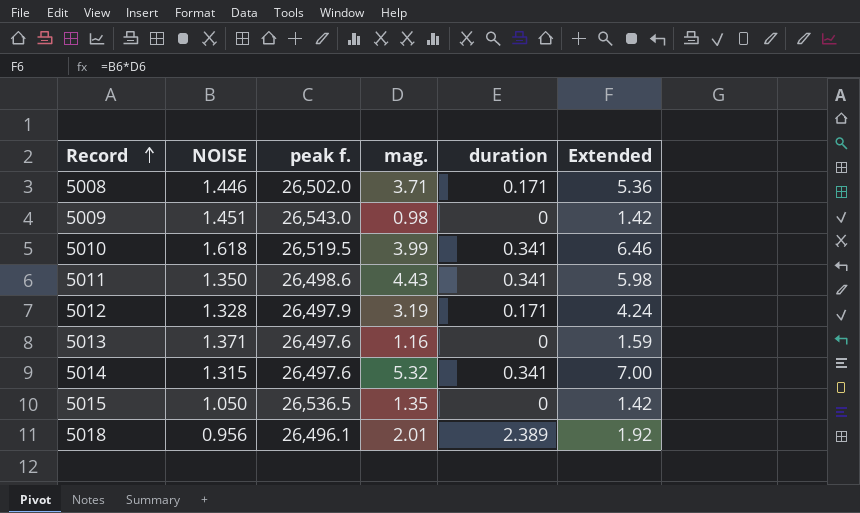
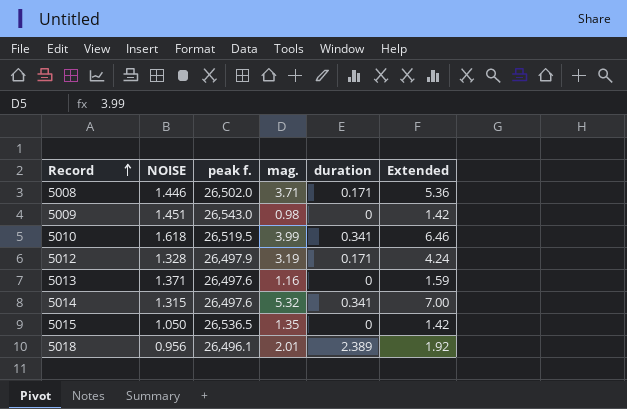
row 5011: 1.350 | 26,498.6 | 4.43 | 0.341 | 5.98 -> none

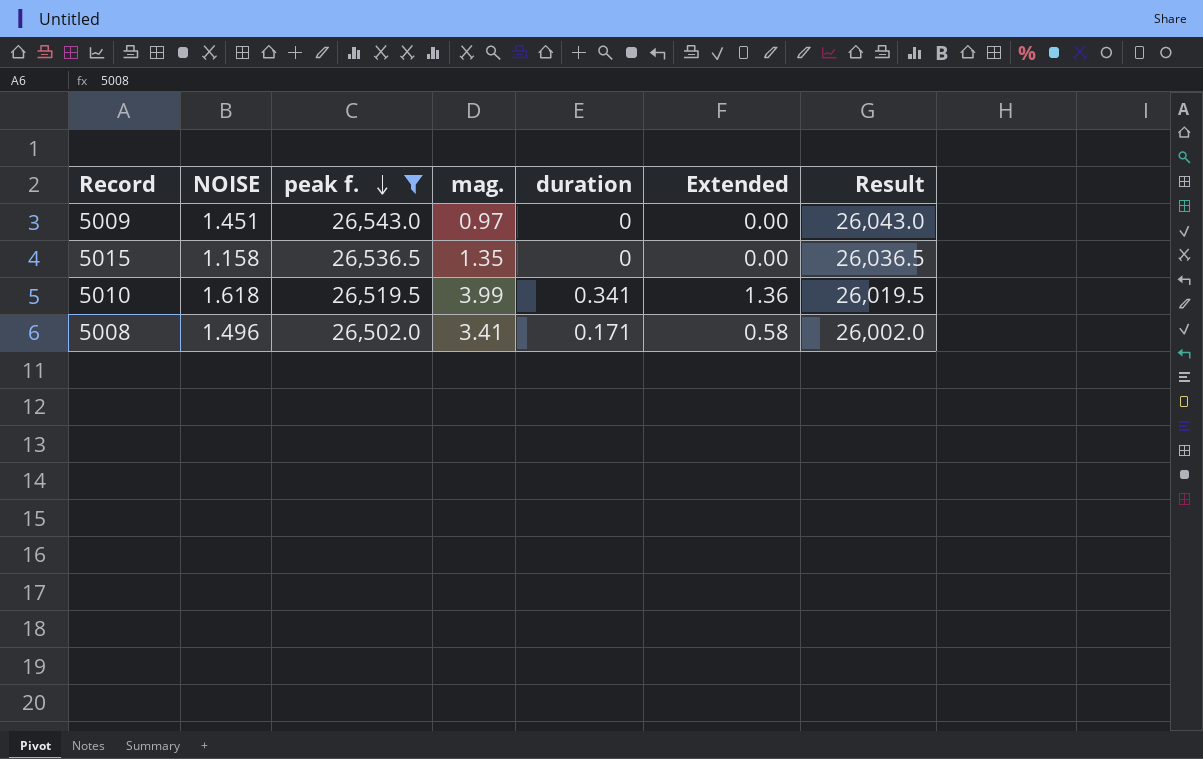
filter: none -> peak f. >= 26,502.0
row order: Record ascending -> peak f. descending
column Extended | formula: [NOISE] * [mag.] -> [mag.] * [duration]
column Result | formula: none -> [peak f.] - 500
5009 | mag.: 0.98 -> 0.97
5015 | NOISE: 1.050 -> 1.158
5008 | NOISE: 1.446 -> 1.496
5008 | mag.: 3.71 -> 3.41

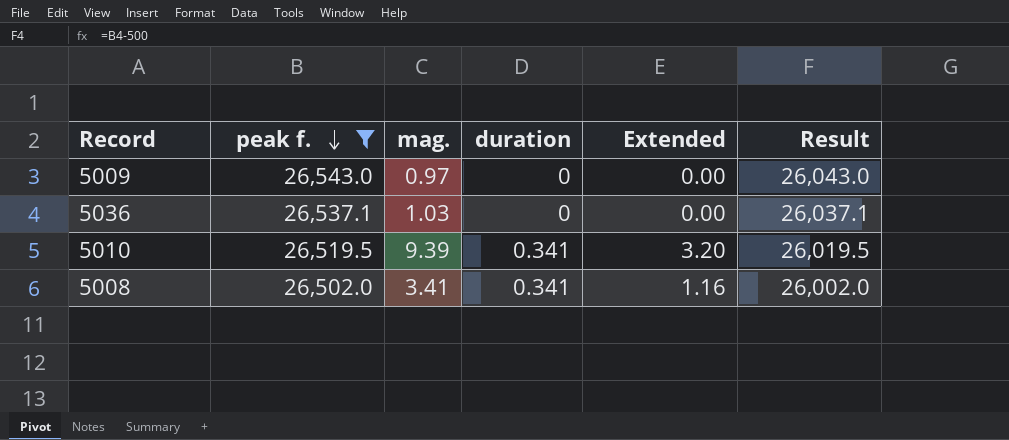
column NOISE | position: 2 -> none
row 5015: 1.158 | 26,536.5 | 1.35 | 0 | 0.00 | 26,036.5 -> none
row 5036: none -> 26,537.1 | 1.03 | 0 | 0.00 | 26,037.1
5010 | mag.: 3.99 -> 9.39
5010 | Extended: 1.36 -> 3.20
5008 | duration: 0.171 -> 0.341
5008 | Extended: 0.58 -> 1.16

